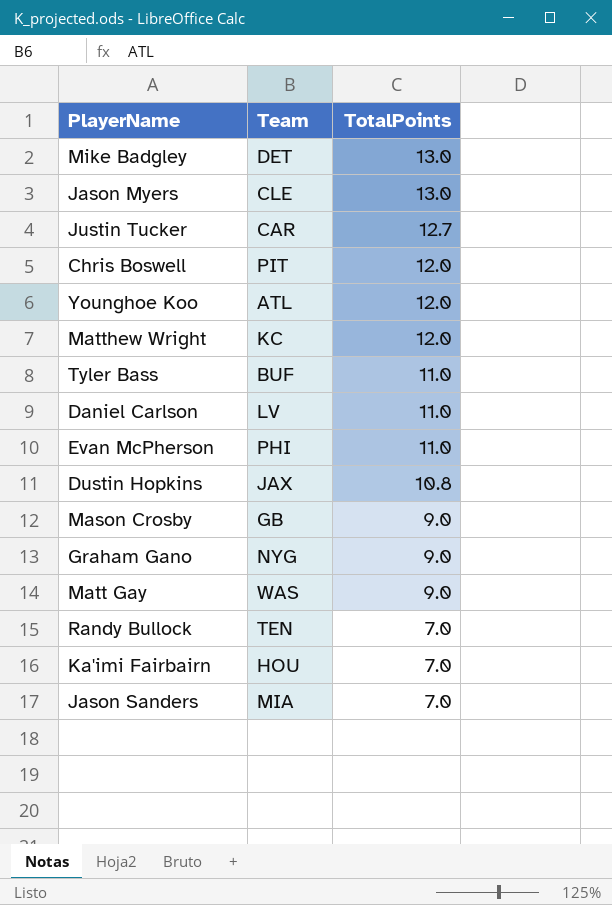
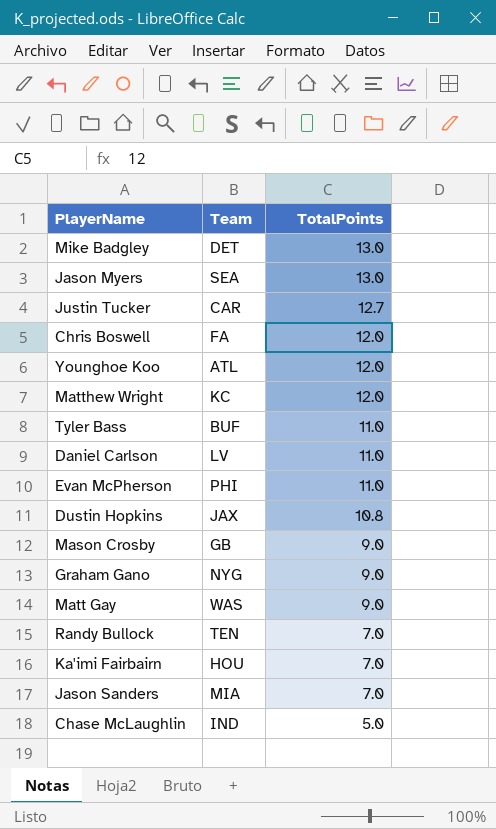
Jason Myers | Team: CLE -> SEA
Chris Boswell | Team: PIT -> FA
row Chase McLaughlin: none -> IND | 5.0

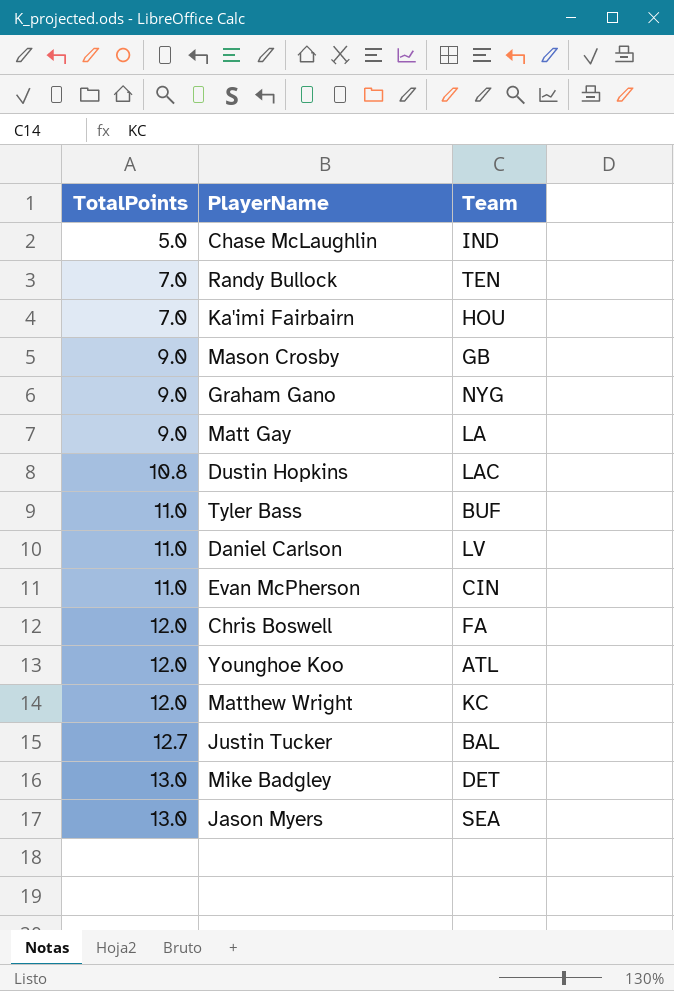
row order: TotalPoints descending -> TotalPoints ascending
column TotalPoints | position: 3 -> 1
row Jason Sanders: MIA | 7.0 -> none
Matt Gay | Team: WAS -> LA
Dustin Hopkins | Team: JAX -> LAC
Evan McPherson | Team: PHI -> CIN
Justin Tucker | Team: CAR -> BAL

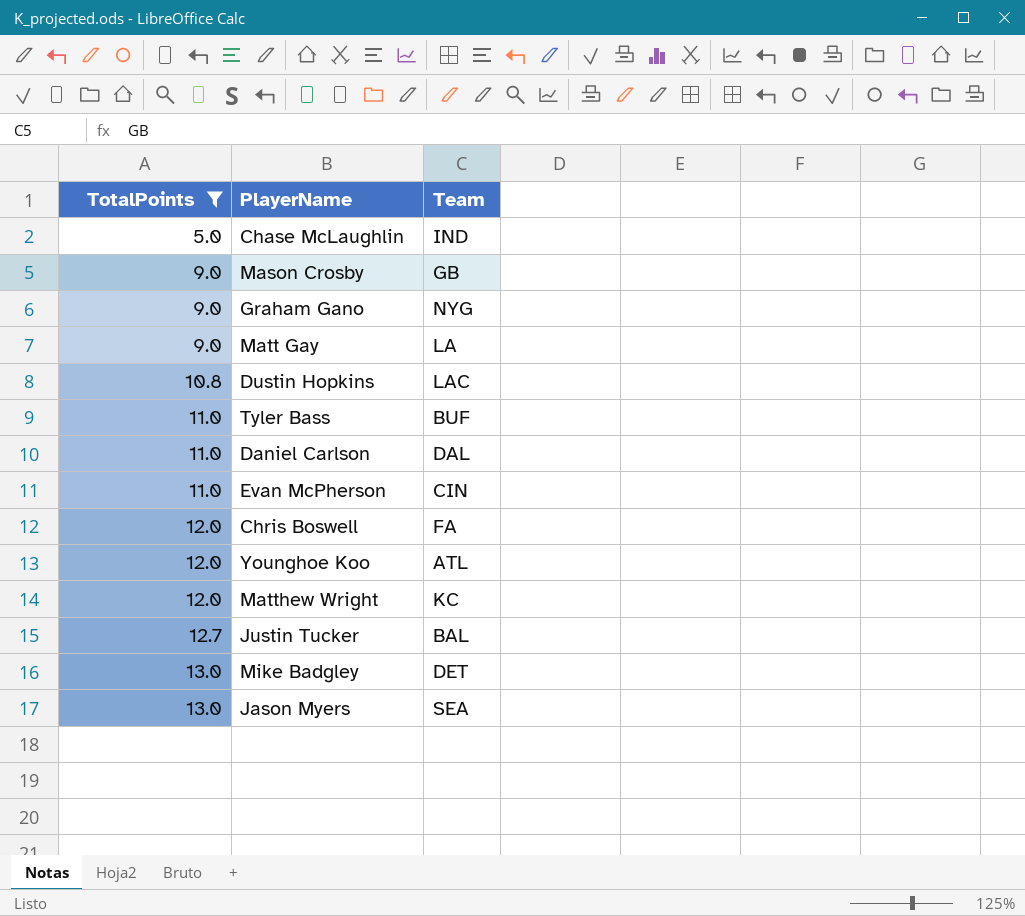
filter: none -> TotalPoints != 7.0
Daniel Carlson | Team: LV -> DAL

